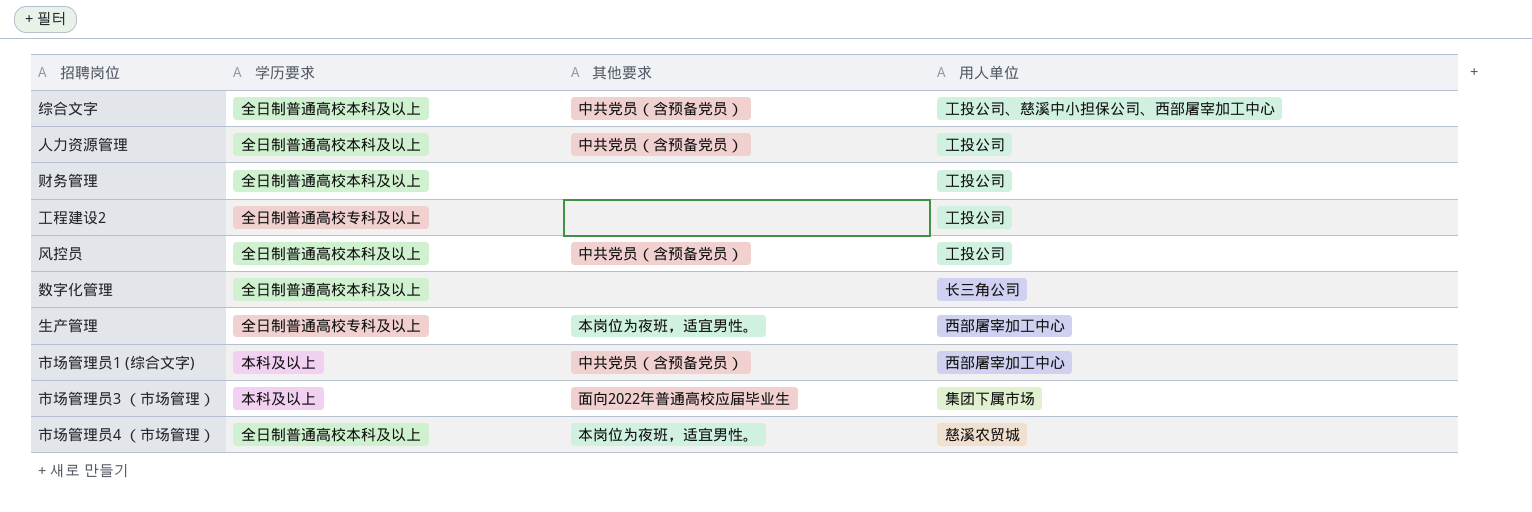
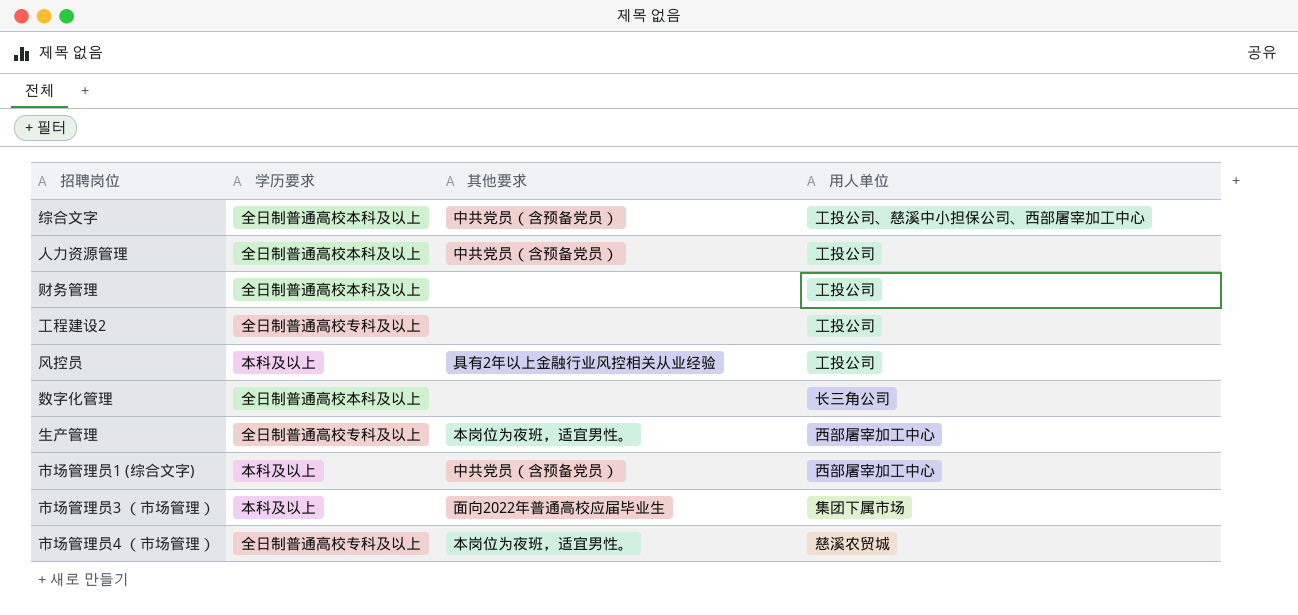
风控员 | 学历要求: 全日制普通高校本科及以上 -> 本科及以上
风控员 | 其他要求: 中共党员（含预备党员） -> 具有2年以上金融行业风控相关从业经验
市场管理员4 （市场管理） | 学历要求: 全日制普通高校本科及以上 -> 全日制普通高校专科及以上

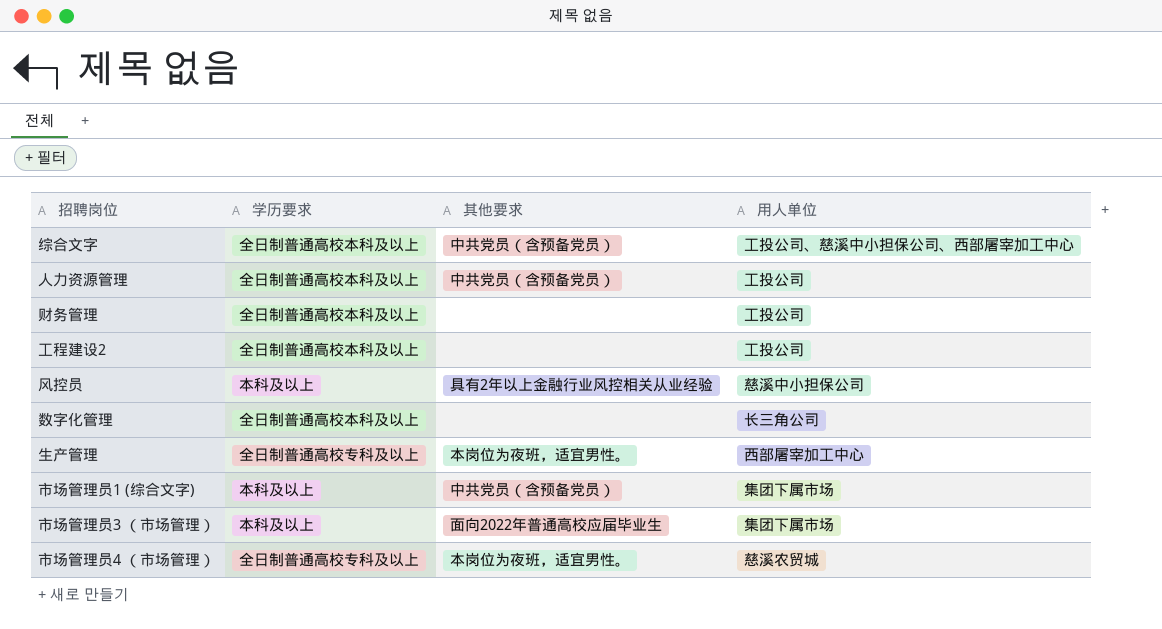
工程建设2 | 学历要求: 全日制普通高校专科及以上 -> 全日制普通高校本科及以上
风控员 | 用人单位: 工投公司 -> 慈溪中小担保公司
市场管理员1 (综合文字) | 用人单位: 西部屠宰加工中心 -> 集团下属市场

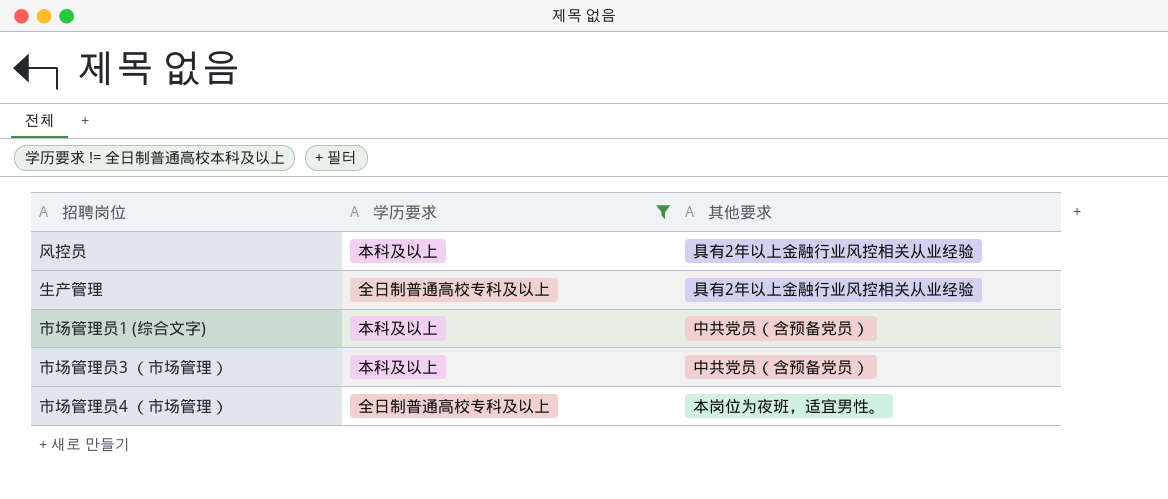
filter: none -> 学历要求 != 全日制普通高校本科及以上
column 用人单位 | position: 4 -> none
生产管理 | 其他要求: 本岗位为夜班，适宜男性。 -> 具有2年以上金融行业风控相关从业经验
市场管理员3 （市场管理） | 其他要求: 面向2022年普通高校应届毕业生 -> 中共党员（含预备党员）

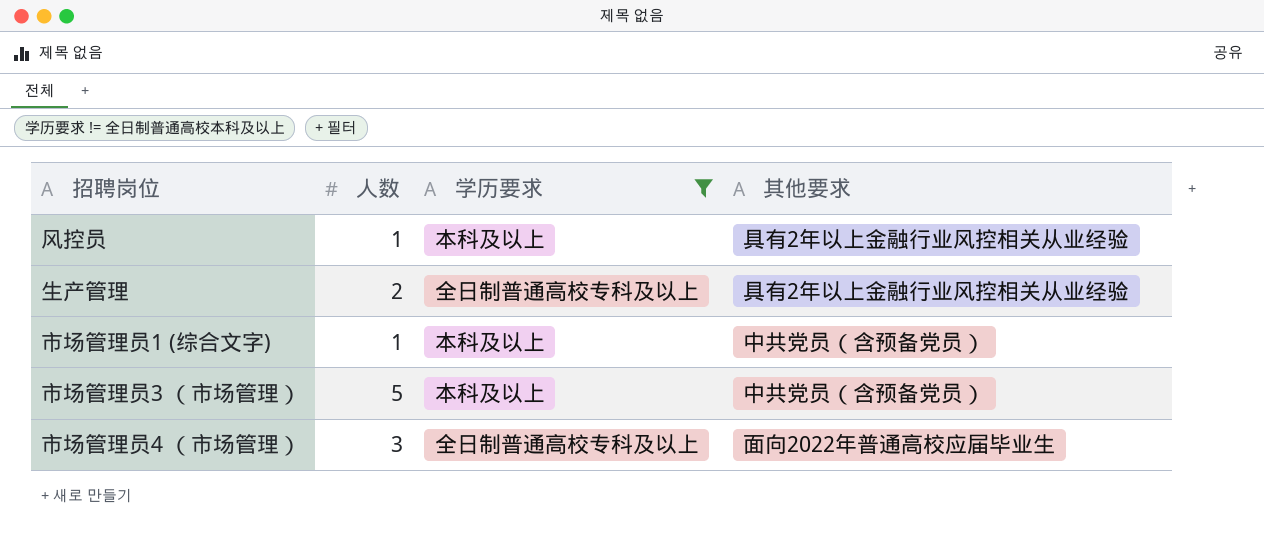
column 人数 | position: none -> 2
市场管理员4 （市场管理） | 其他要求: 本岗位为夜班，适宜男性。 -> 面向2022年普通高校应届毕业生

